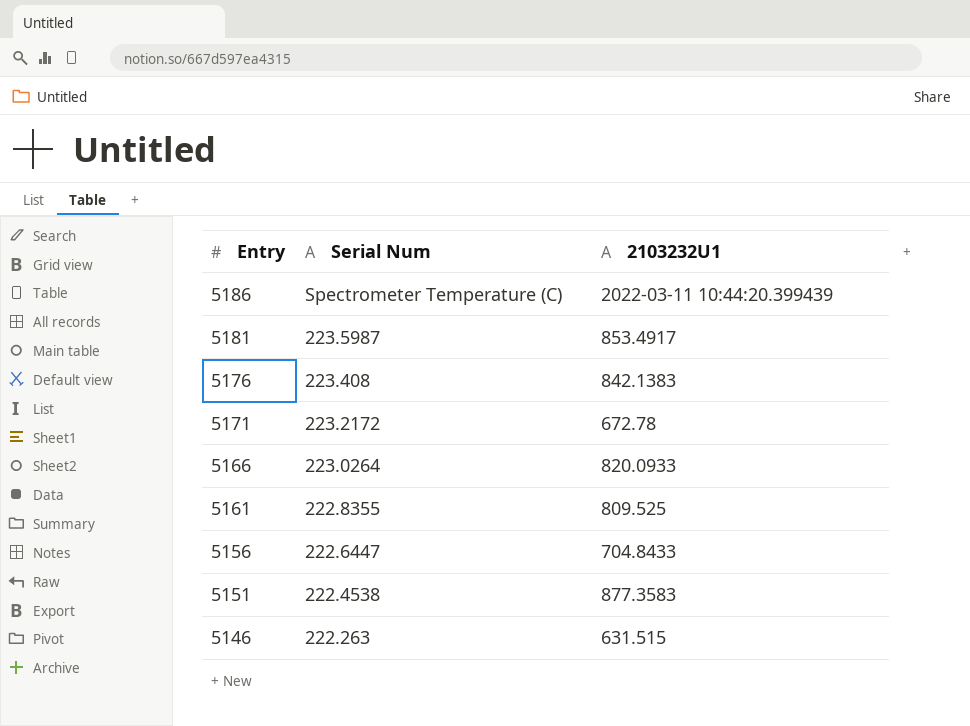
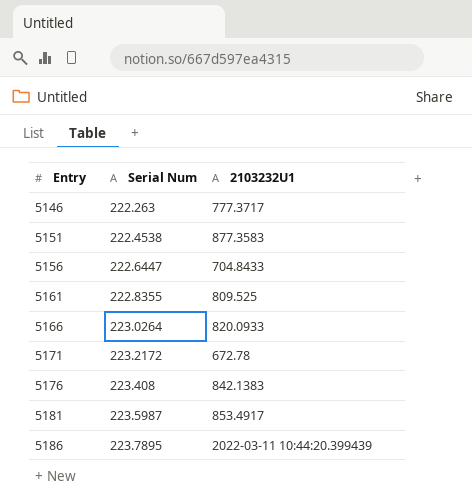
row order: Entry descending -> Entry ascending
5146 | 2103232U1: 631.515 -> 777.3717
5186 | Serial Num: Spectrometer Temperature (C) -> 223.7895

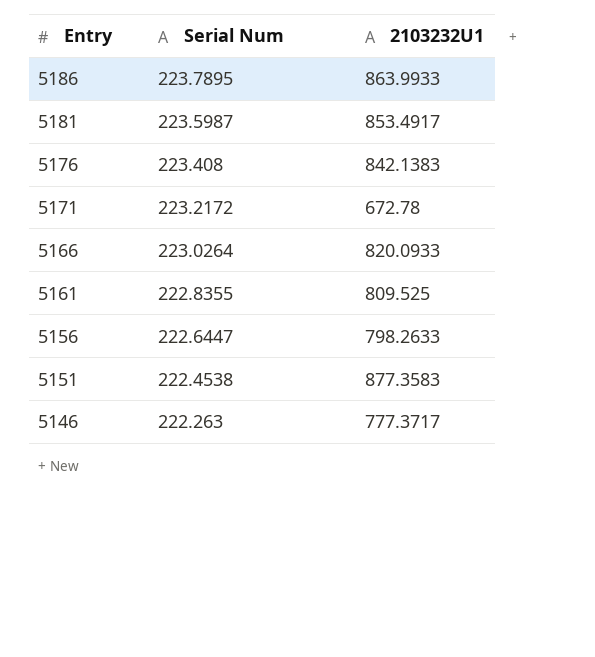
row order: Entry ascending -> Entry descending
5186 | 2103232U1: 2022-03-11 10:44:20.399439 -> 863.9933
5156 | 2103232U1: 704.8433 -> 798.2633

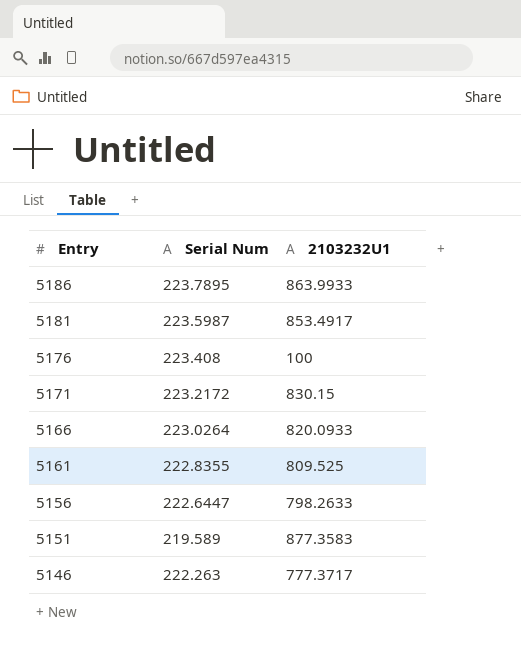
5176 | 2103232U1: 842.1383 -> 100
5171 | 2103232U1: 672.78 -> 830.15
5151 | Serial Num: 222.4538 -> 219.589

